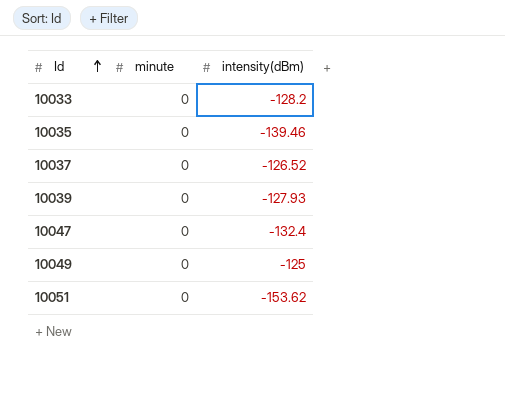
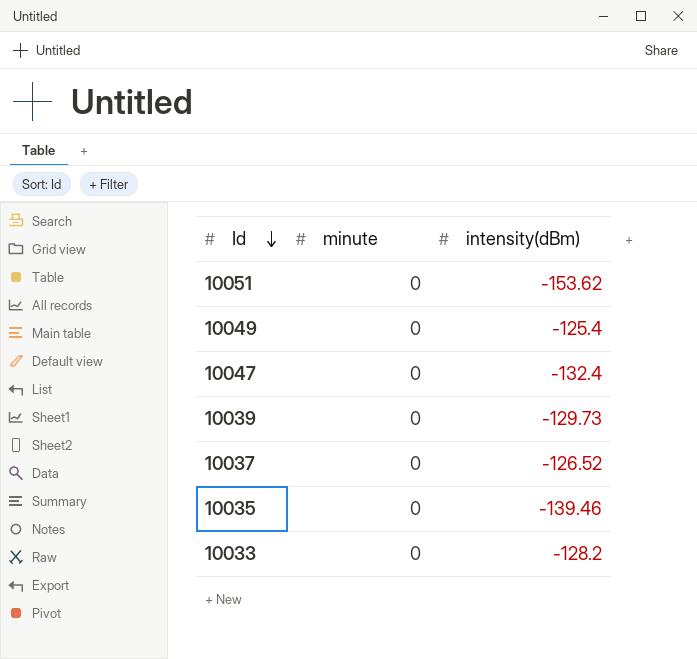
row order: Id ascending -> Id descending
10049 | intensity(dBm): -125 -> -125.4
10039 | intensity(dBm): -127.93 -> -129.73

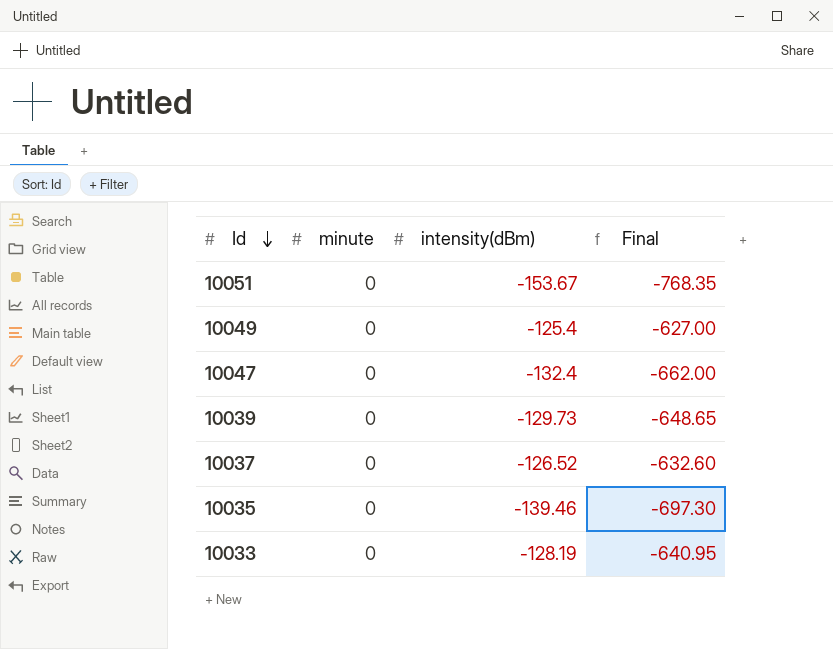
column Final | formula: none -> [intensity(dBm)] * 5
10051 | intensity(dBm): -153.62 -> -153.67
10033 | intensity(dBm): -128.2 -> -128.19

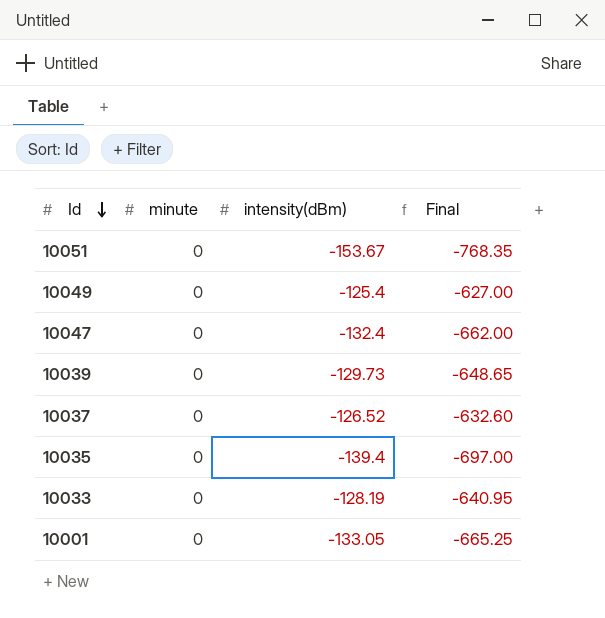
10035 | intensity(dBm): -139.46 -> -139.4
10035 | Final: -697.30 -> -697.00
row 10001: none -> 0 | -133.05 | -665.25

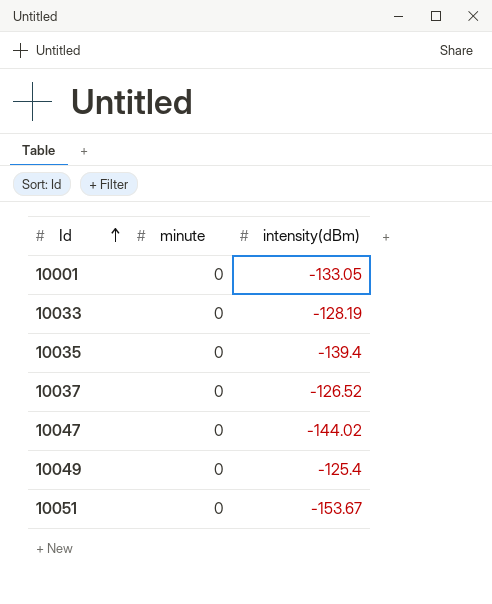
row order: Id descending -> Id ascending
column Final | formula: [intensity(dBm)] * 5 -> none
row 10039: 0 | -129.73 | -648.65 -> none
10047 | intensity(dBm): -132.4 -> -144.02

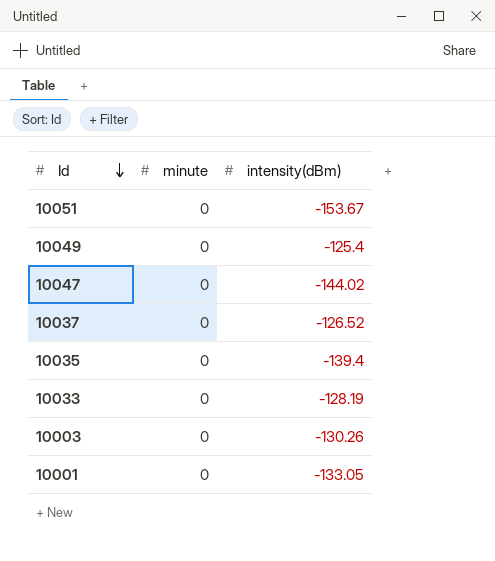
row order: Id ascending -> Id descending
row 10003: none -> 0 | -130.26

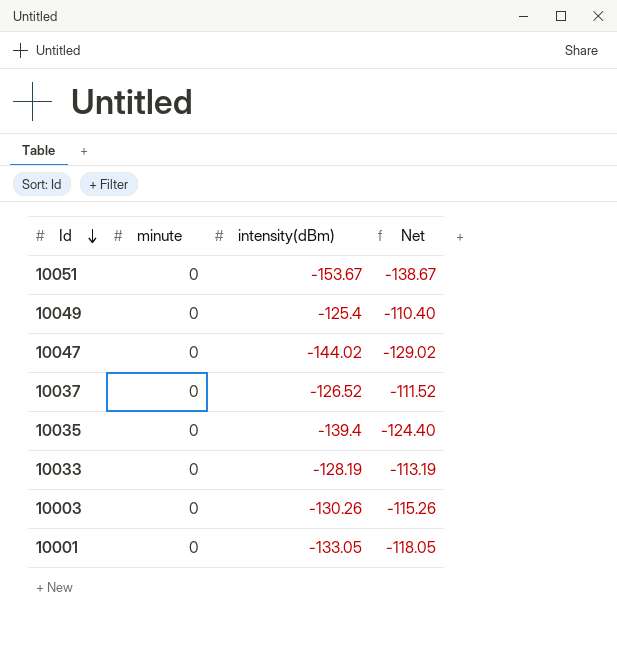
column Net | formula: none -> [intensity(dBm)] + 15

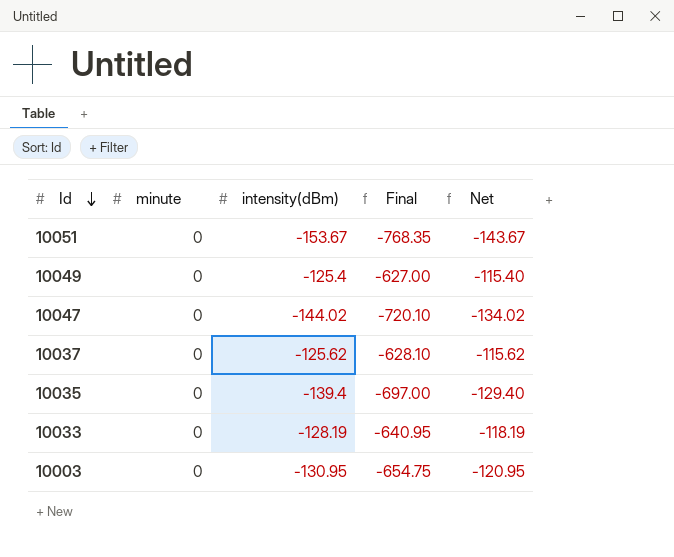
column Final | formula: none -> [intensity(dBm)] * 5
column Net | formula: [intensity(dBm)] + 15 -> [intensity(dBm)] + 10
row 10001: 0 | -133.05 | -118.05 -> none
10037 | intensity(dBm): -126.52 -> -125.62
10003 | intensity(dBm): -130.26 -> -130.95

